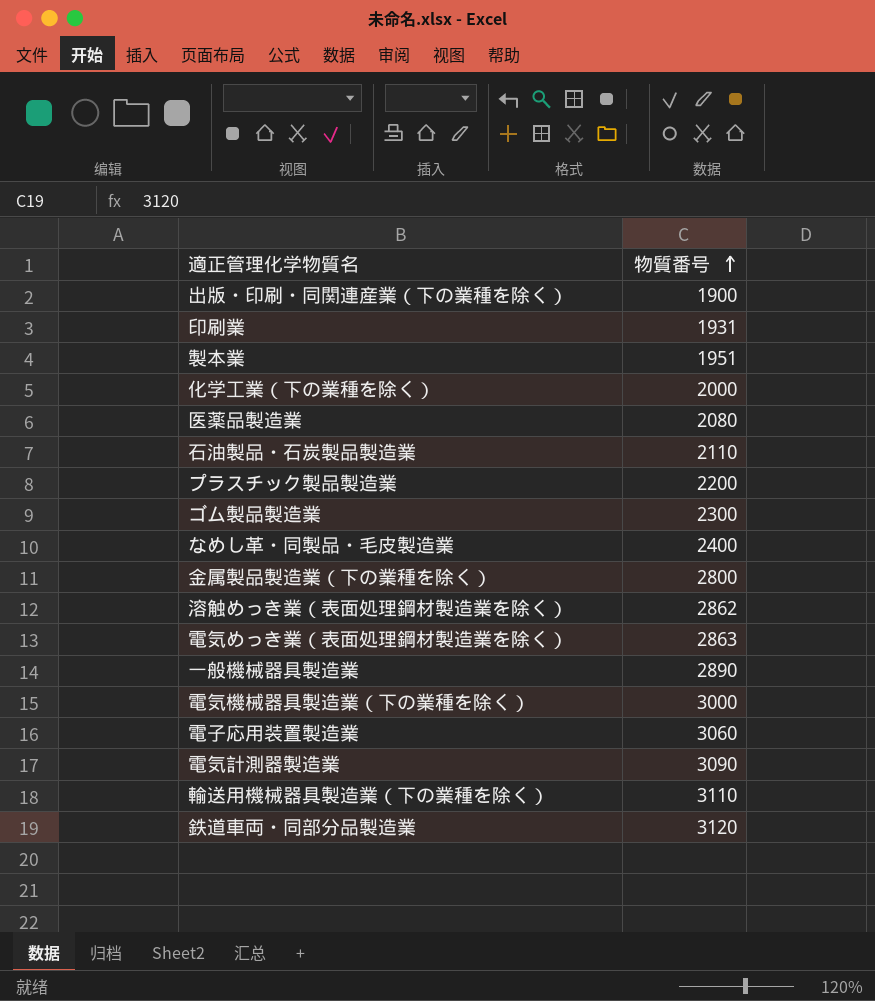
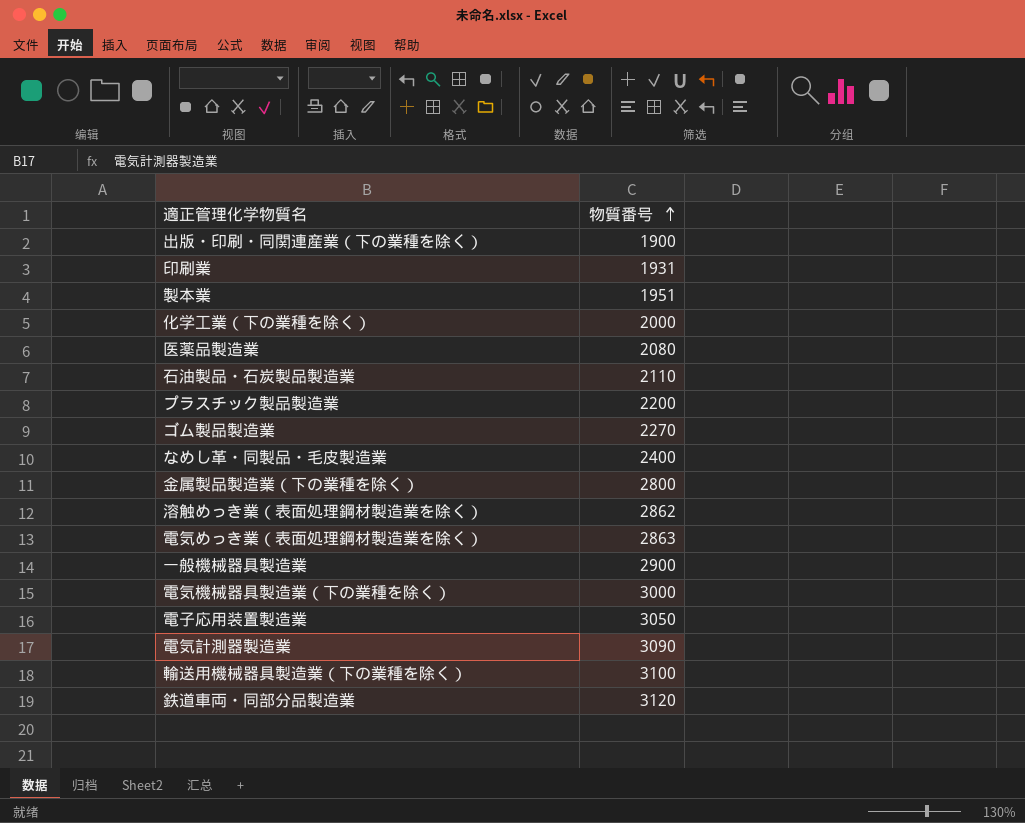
ゴム製品製造業 | 物質番号: 2300 -> 2270
一般機械器具製造業 | 物質番号: 2890 -> 2900
電子応用装置製造業 | 物質番号: 3060 -> 3050
輸送用機械器具製造業（下の業種を除く） | 物質番号: 3110 -> 3100

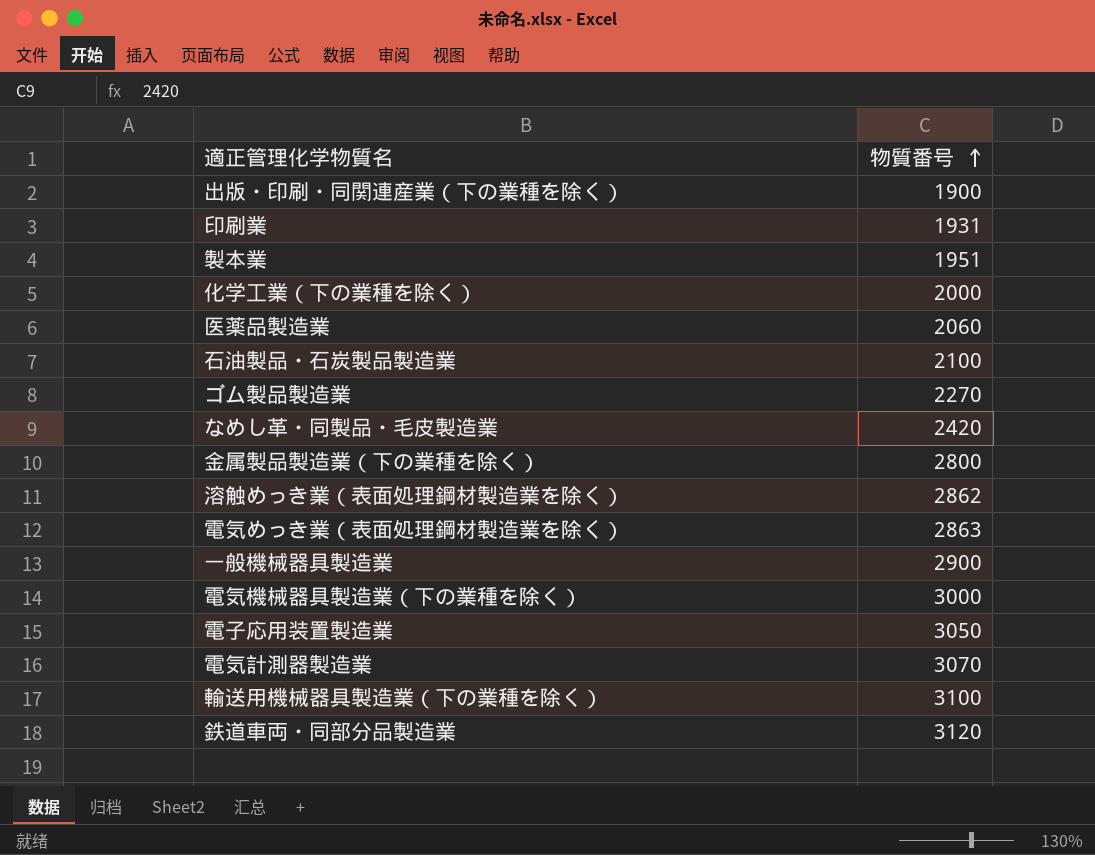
row プラスチック製品製造業: 2200 -> none
医薬品製造業 | 物質番号: 2080 -> 2060
石油製品・石炭製品製造業 | 物質番号: 2110 -> 2100
なめし革・同製品・毛皮製造業 | 物質番号: 2400 -> 2420
電気計測器製造業 | 物質番号: 3090 -> 3070

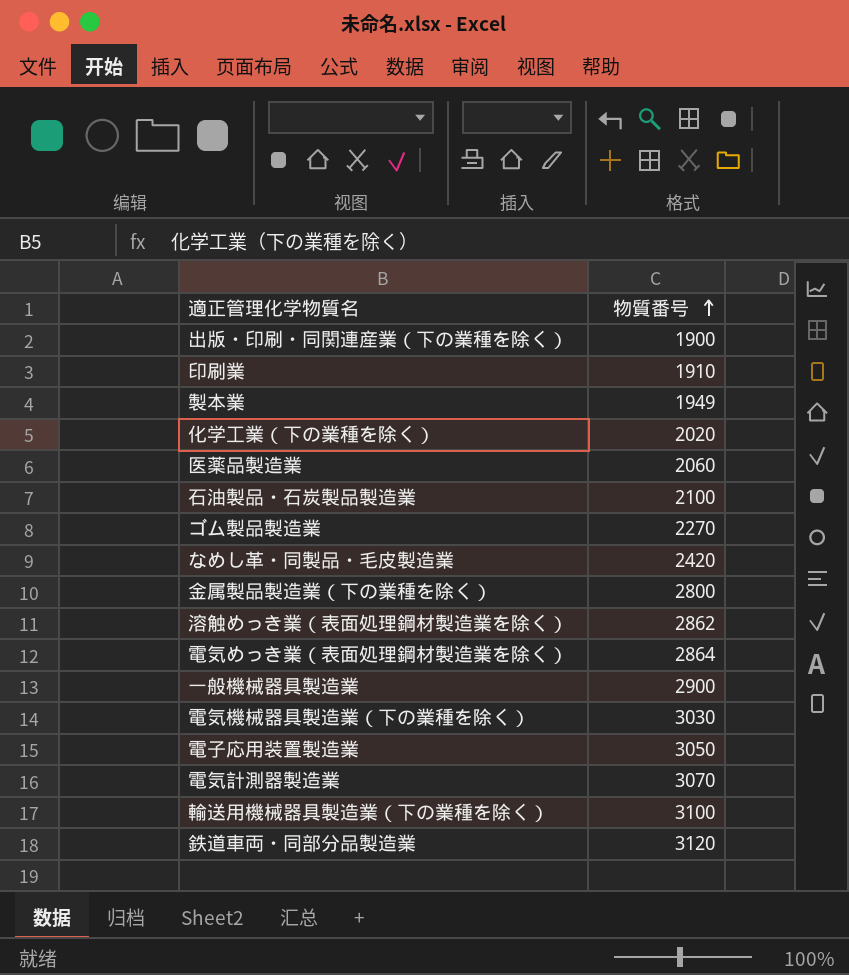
印刷業 | 物質番号: 1931 -> 1910
製本業 | 物質番号: 1951 -> 1949
化学工業（下の業種を除く） | 物質番号: 2000 -> 2020
電気めっき業（表面処理鋼材製造業を除く） | 物質番号: 2863 -> 2864
電気機械器具製造業（下の業種を除く） | 物質番号: 3000 -> 3030

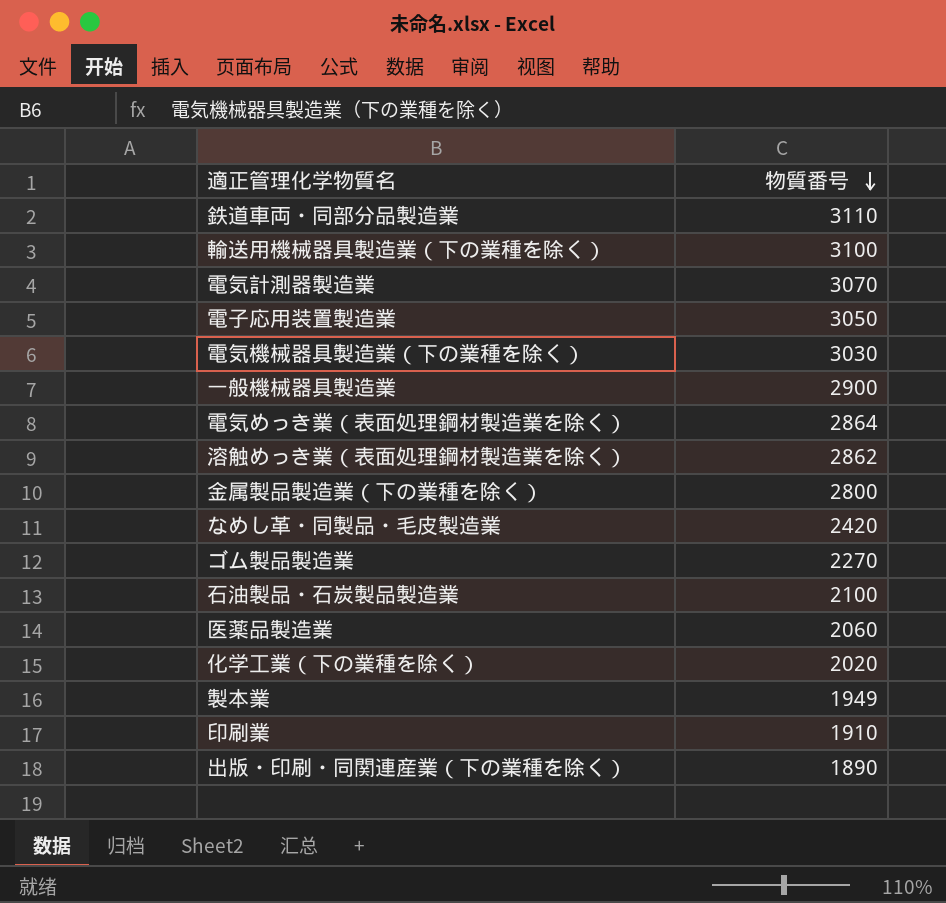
row order: 物質番号 ascending -> 物質番号 descending
鉄道車両・同部分品製造業 | 物質番号: 3120 -> 3110
出版・印刷・同関連産業（下の業種を除く） | 物質番号: 1900 -> 1890

